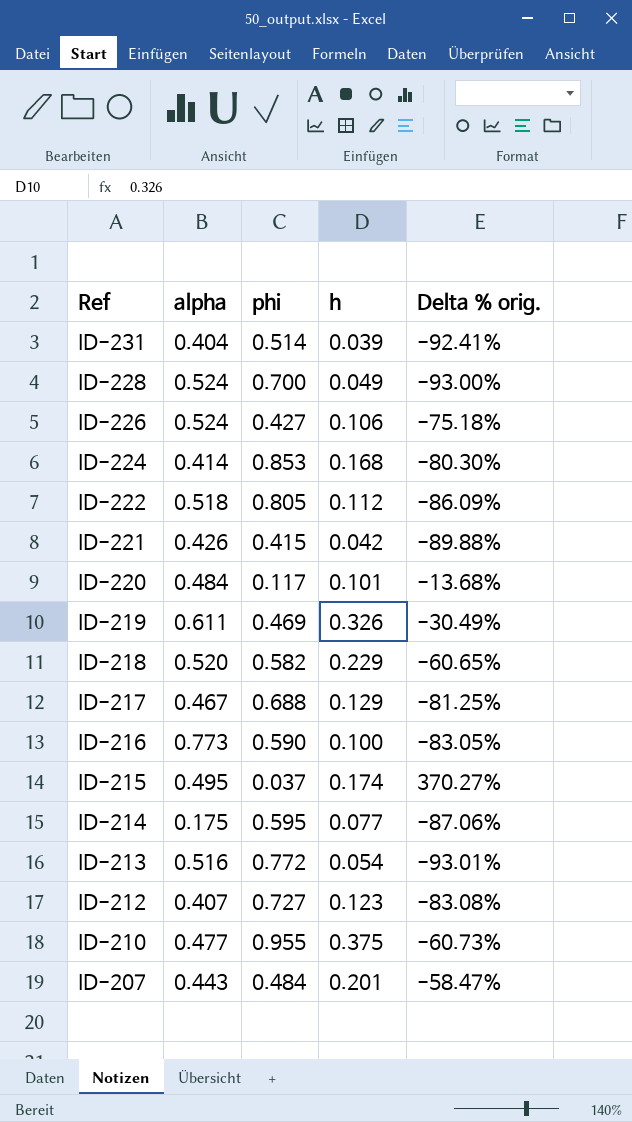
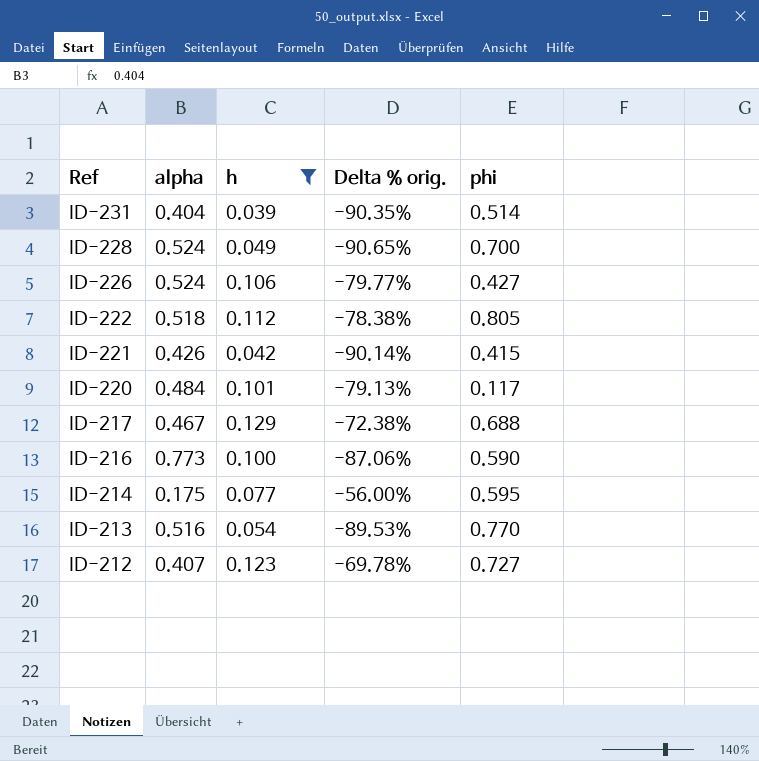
filter: none -> h <= 0.129
column Delta % orig. | formula: ([h] - [phi]) / [phi] -> ([h] - [alpha]) / [alpha]
column phi | position: 3 -> 5
ID-213 | phi: 0.772 -> 0.770

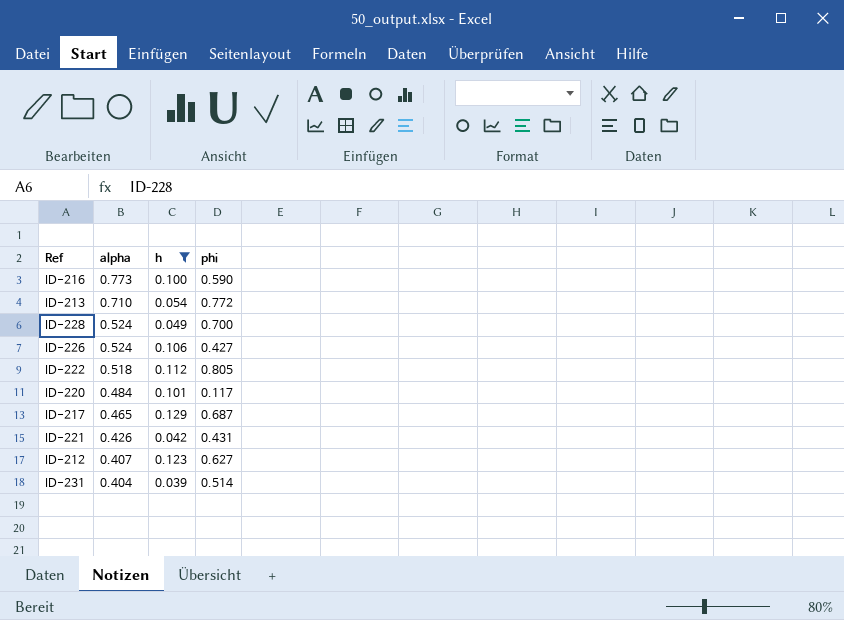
row order: Ref descending -> alpha descending
column Delta % orig. | formula: ([h] - [alpha]) / [alpha] -> none
row ID-214: 0.175 | 0.077 | -56.00% | 0.595 -> none
ID-213 | alpha: 0.516 -> 0.710
ID-213 | phi: 0.770 -> 0.772
ID-217 | alpha: 0.467 -> 0.465
ID-217 | phi: 0.688 -> 0.687
ID-221 | phi: 0.415 -> 0.431
ID-212 | phi: 0.727 -> 0.627

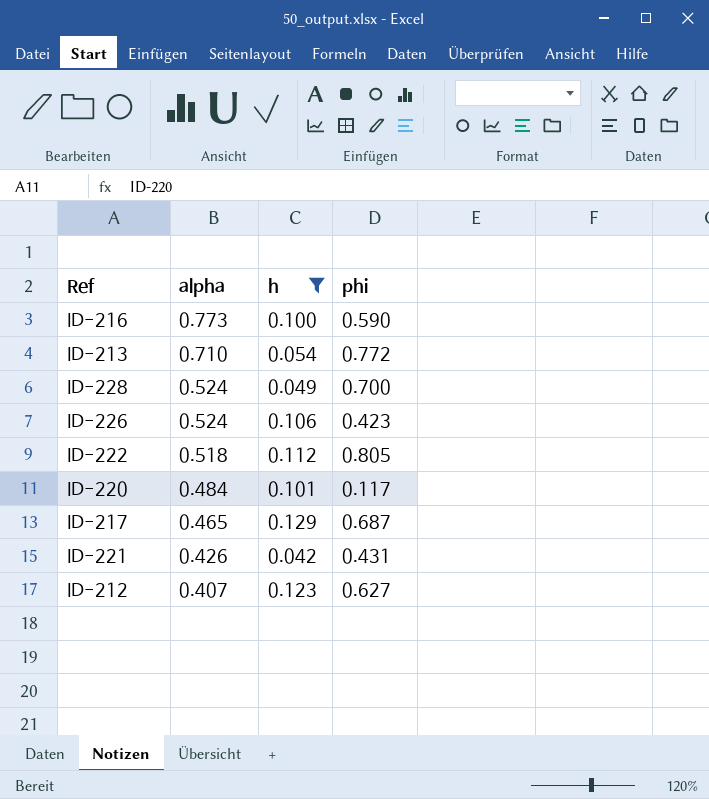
row ID-231: 0.404 | 0.039 | 0.514 -> none
ID-226 | phi: 0.427 -> 0.423

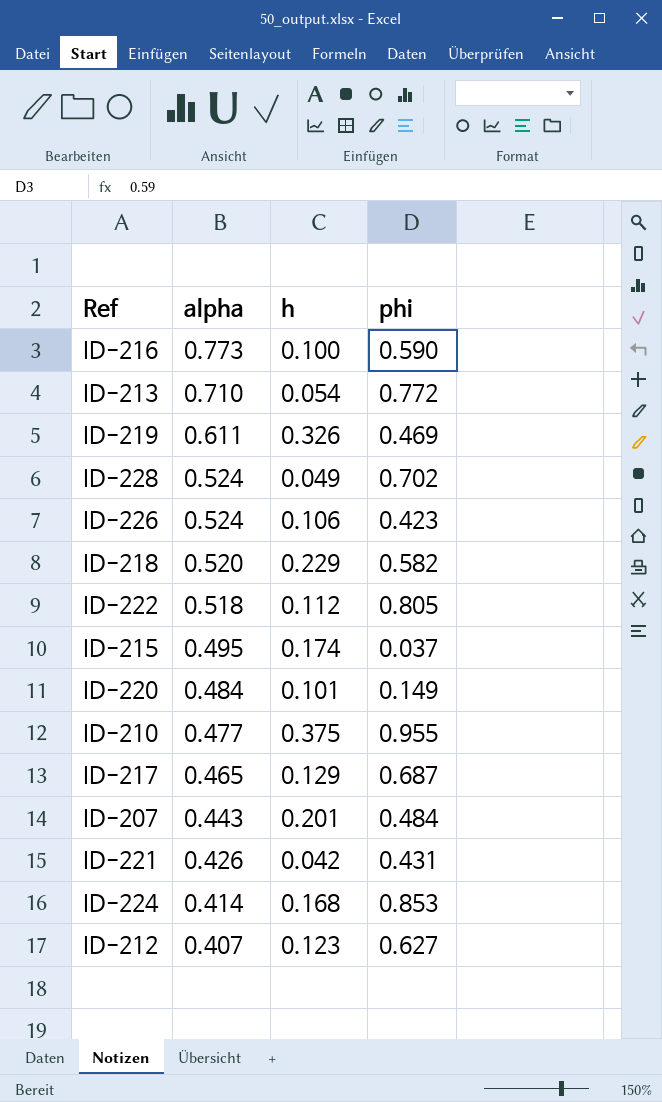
filter: h <= 0.129 -> none
ID-228 | phi: 0.700 -> 0.702
ID-220 | phi: 0.117 -> 0.149

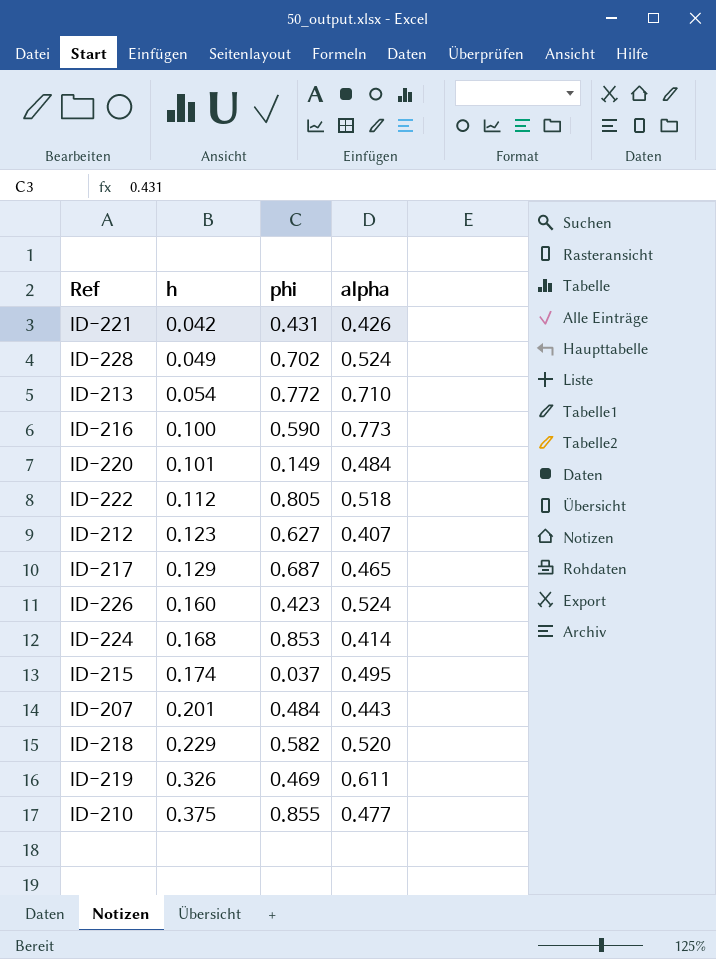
row order: alpha descending -> h ascending
column alpha | position: 2 -> 4
ID-226 | h: 0.106 -> 0.160
ID-210 | phi: 0.955 -> 0.855

